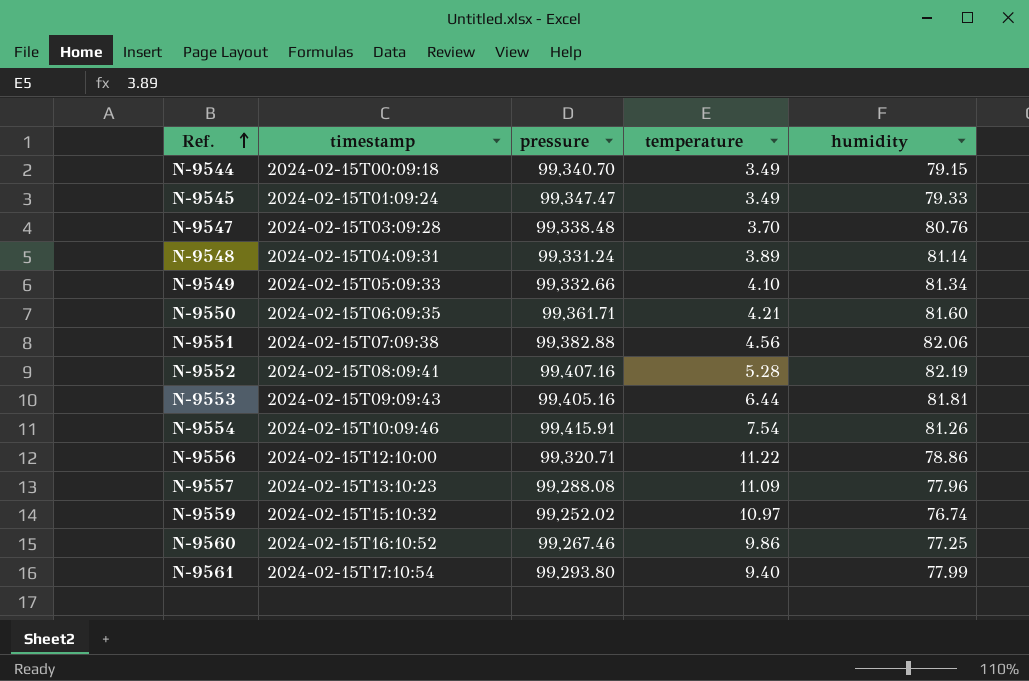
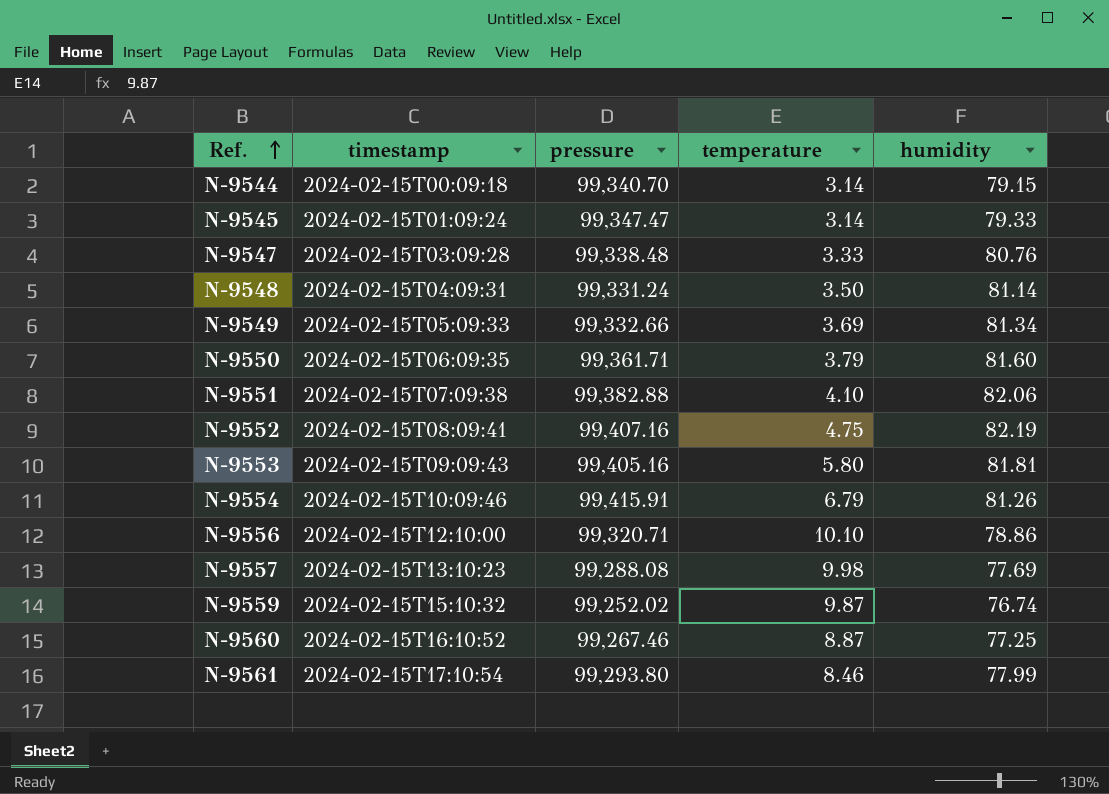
N-9544 | temperature: 3.49 -> 3.14
N-9545 | temperature: 3.49 -> 3.14
N-9547 | temperature: 3.70 -> 3.33
N-9548 | temperature: 3.89 -> 3.50
N-9549 | temperature: 4.10 -> 3.69
N-9550 | temperature: 4.21 -> 3.79
N-9551 | temperature: 4.56 -> 4.10
N-9552 | temperature: 5.28 -> 4.75
N-9553 | temperature: 6.44 -> 5.80
N-9554 | temperature: 7.54 -> 6.79
N-9556 | temperature: 11.22 -> 10.10
N-9557 | temperature: 11.09 -> 9.98
N-9557 | humidity: 77.96 -> 77.69
N-9559 | temperature: 10.97 -> 9.87
N-9560 | temperature: 9.86 -> 8.87
N-9561 | temperature: 9.40 -> 8.46

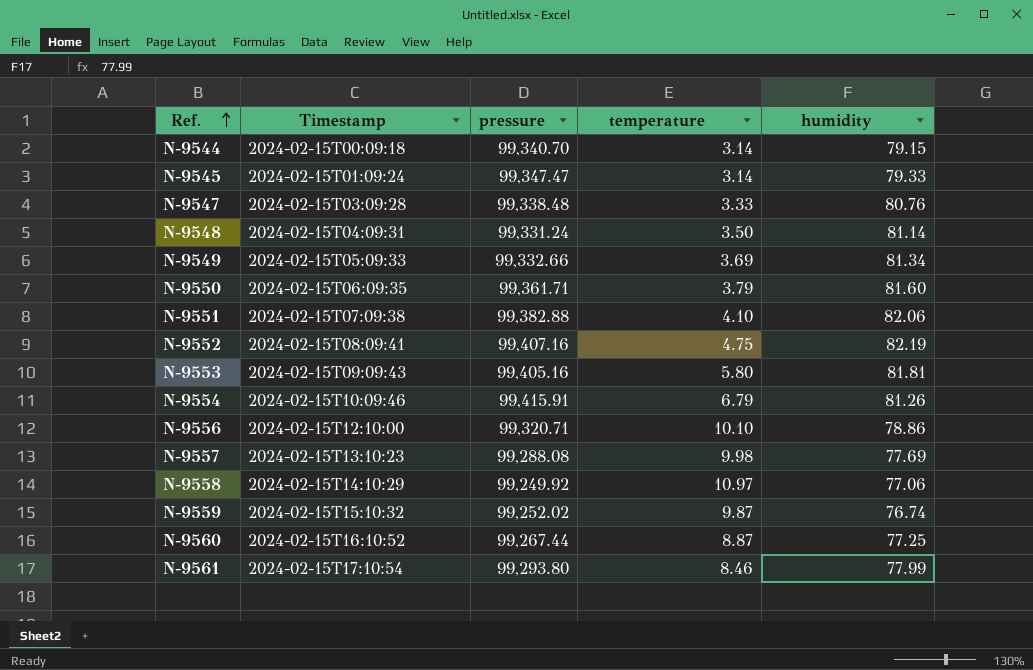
column name: timestamp -> Timestamp
row N-9558: none -> 2024-02-15T14:10:29 | 99,249.92 | 10.97 | 77.06
N-9560 | pressure: 99,267.46 -> 99,267.44

